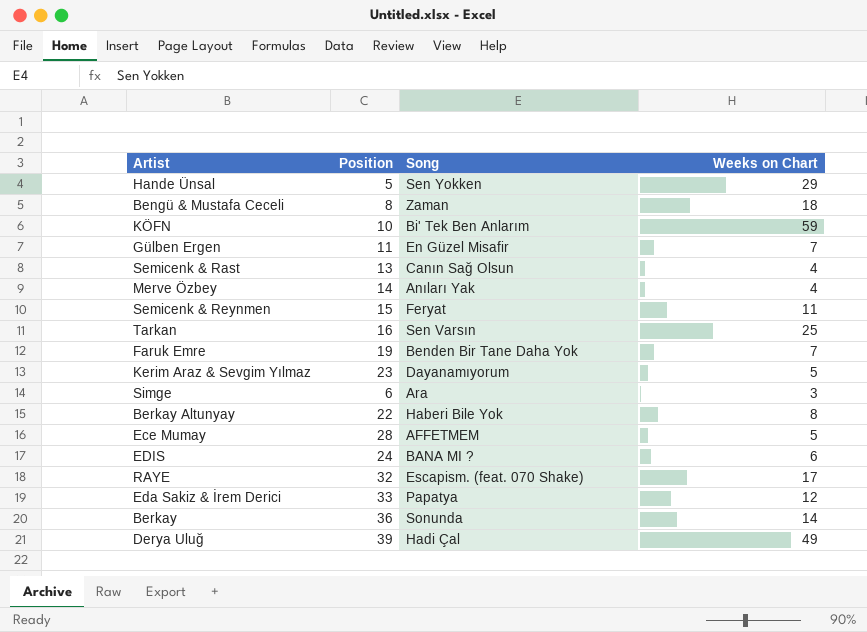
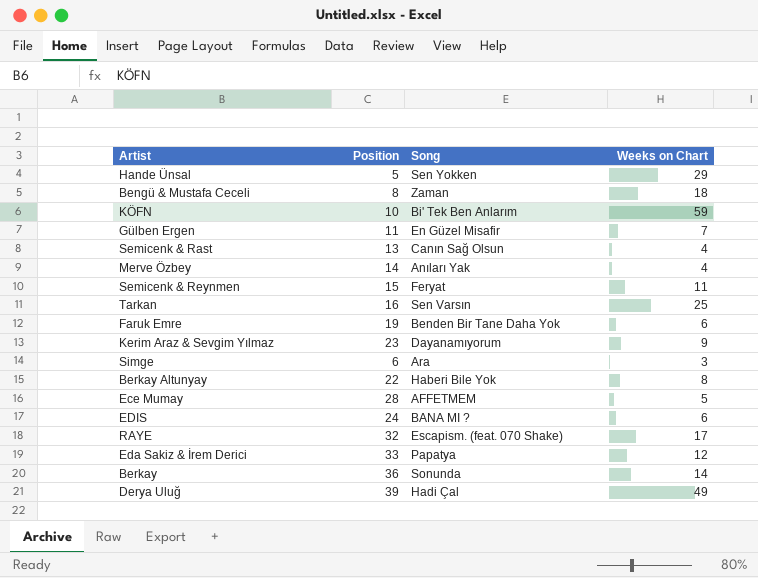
Faruk Emre | Weeks on Chart: 7 -> 6
Kerim Araz & Sevgim Yılmaz | Weeks on Chart: 5 -> 9

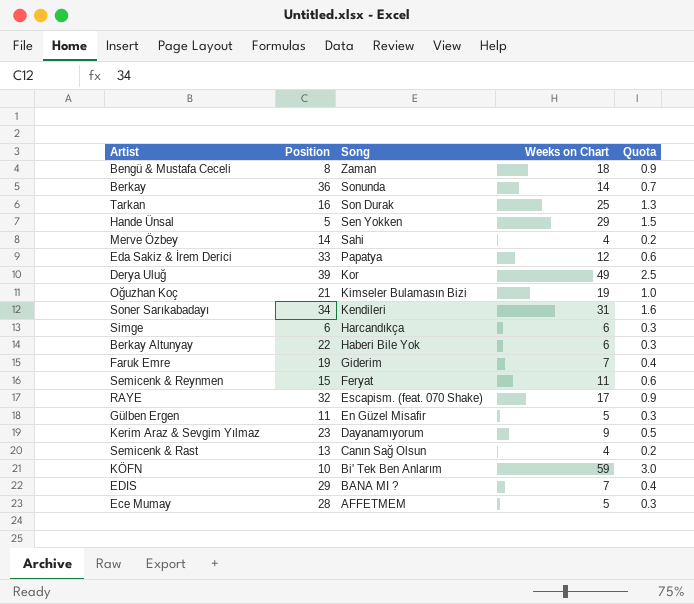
row order: none -> Song descending
column Quota | formula: none -> [Weeks on Chart] * 0.05
Tarkan | Song: Sen Varsın -> Son Durak
Merve Özbey | Song: Anıları Yak -> Sahi
Derya Uluğ | Song: Hadi Çal -> Kor
row Oğuzhan Koç: none -> 21 | Kimseler Bulamasın Bizi | 19 | 1.0
row Soner Sarıkabadayı: none -> 34 | Kendileri | 31 | 1.6
Simge | Song: Ara -> Harcandıkça
Simge | Weeks on Chart: 3 -> 6
Berkay Altunyay | Weeks on Chart: 8 -> 6
Faruk Emre | Song: Benden Bir Tane Daha Yok -> Giderim
Faruk Emre | Weeks on Chart: 6 -> 7
Gülben Ergen | Weeks on Chart: 7 -> 5
EDIS | Position: 24 -> 29
EDIS | Weeks on Chart: 6 -> 7

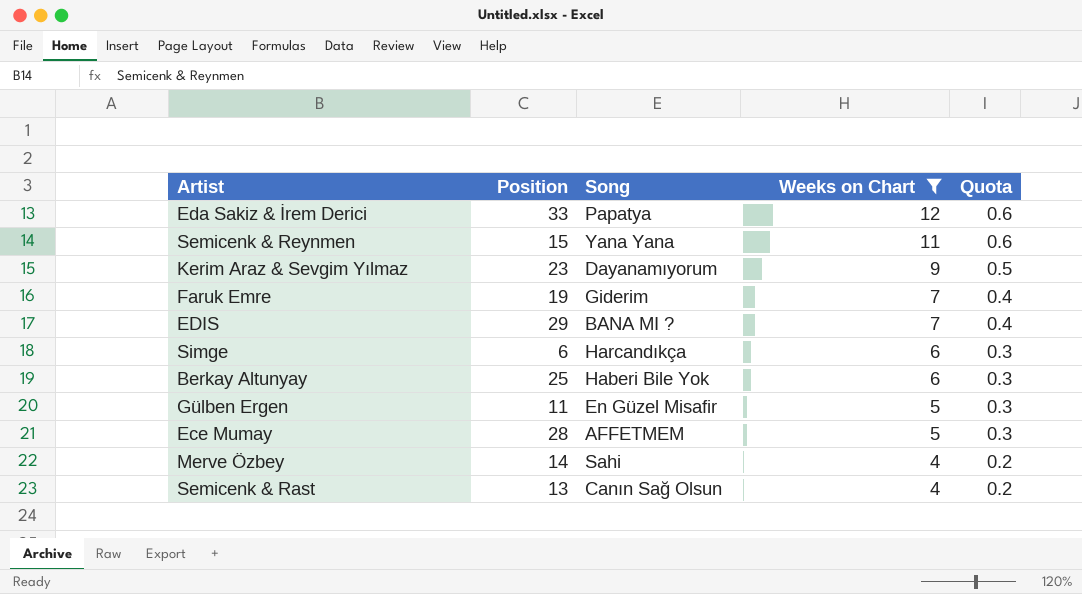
filter: none -> Weeks on Chart <= 12
row order: Song descending -> Weeks on Chart descending
Semicenk & Reynmen | Song: Feryat -> Yana Yana
Berkay Altunyay | Position: 22 -> 25

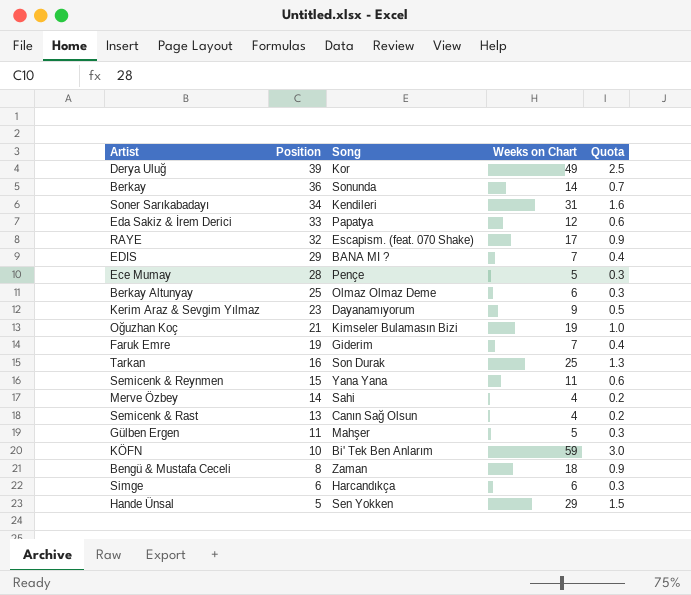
filter: Weeks on Chart <= 12 -> none
row order: Weeks on Chart descending -> Position descending
Ece Mumay | Song: AFFETMEM -> Pençe
Berkay Altunyay | Song: Haberi Bile Yok -> Olmaz Olmaz Deme
Gülben Ergen | Song: En Güzel Misafir -> Mahşer

